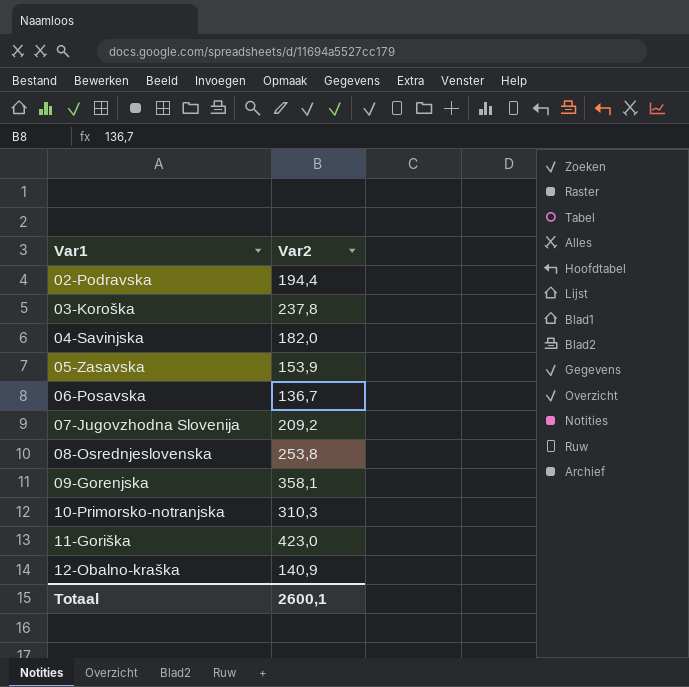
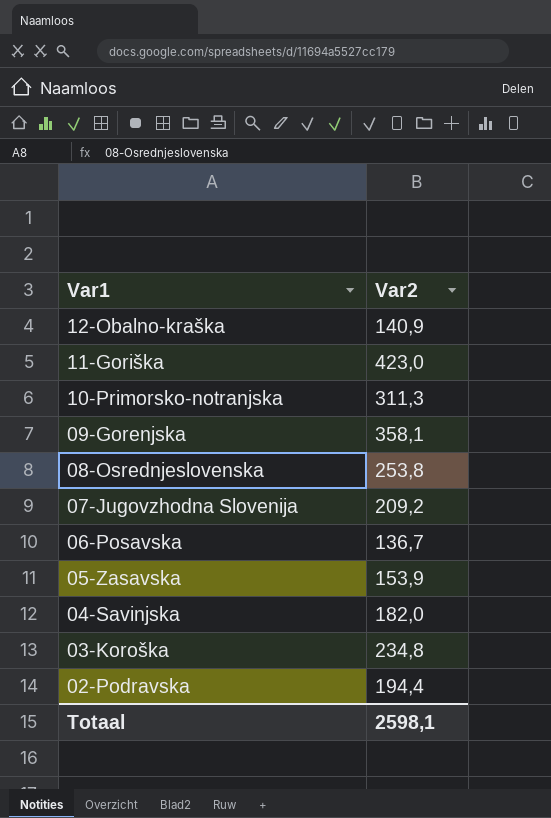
row order: Var1 ascending -> Var1 descending
10-Primorsko-notranjska | Var2: 310,3 -> 311,3
03-Koroška | Var2: 237,8 -> 234,8
Totaal | Var2: 2600,1 -> 2598,1

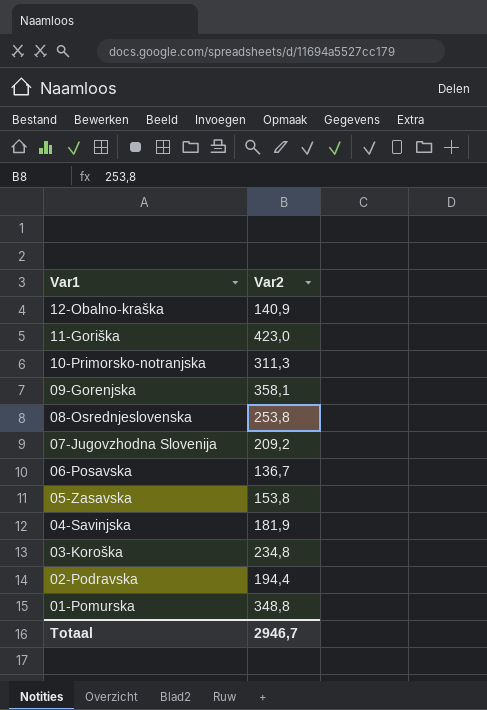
05-Zasavska | Var2: 153,9 -> 153,8
04-Savinjska | Var2: 182,0 -> 181,9
row 01-Pomurska: none -> 348,8
Totaal | Var2: 2598,1 -> 2946,7

